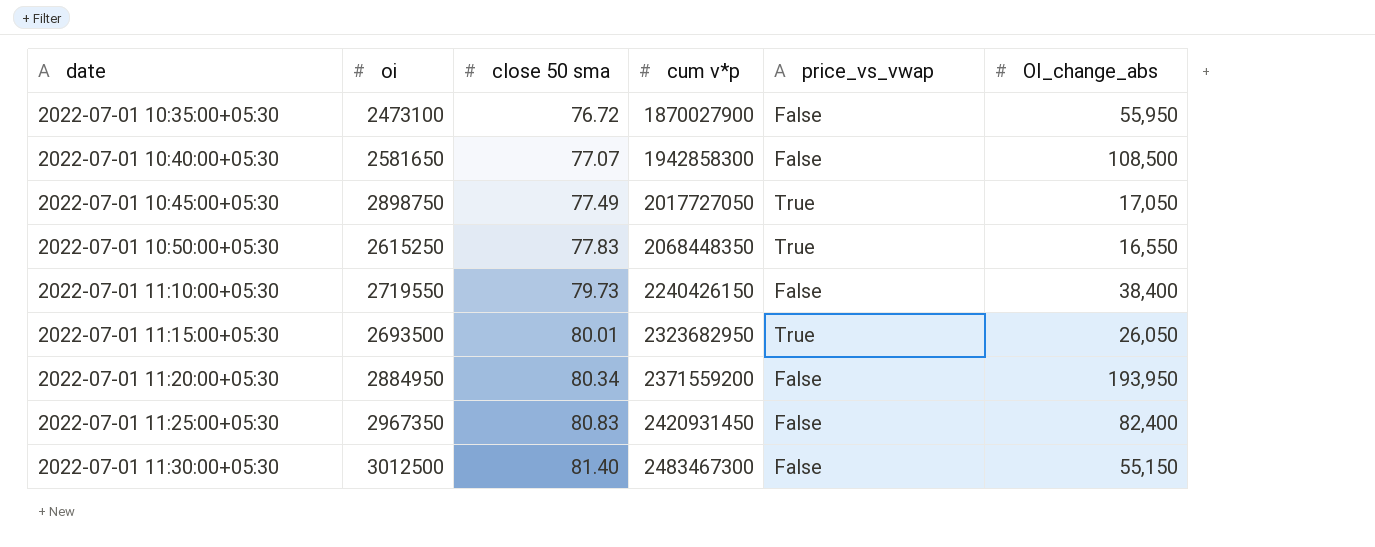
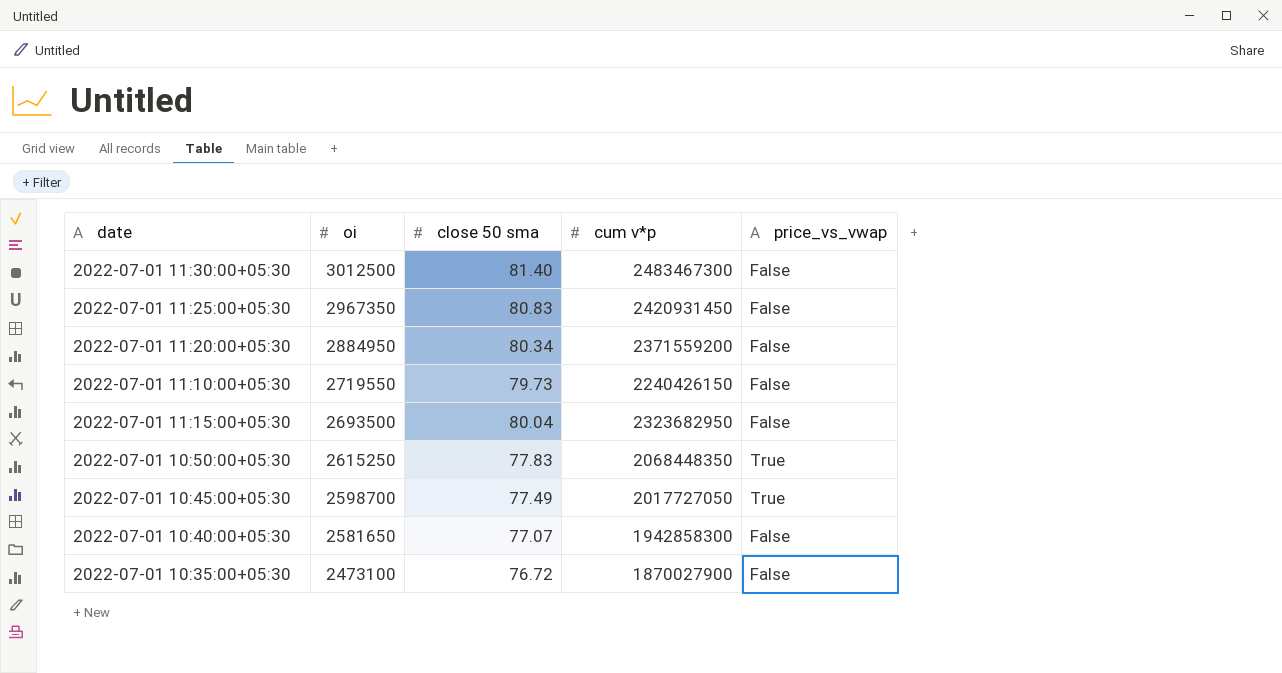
row order: date ascending -> oi descending
column OI_change_abs | position: 6 -> none
2022-07-01 11:15:00+05:30 | close 50 sma: 80.01 -> 80.04
2022-07-01 11:15:00+05:30 | price_vs_vwap: True -> False
2022-07-01 10:45:00+05:30 | oi: 2898750 -> 2598700

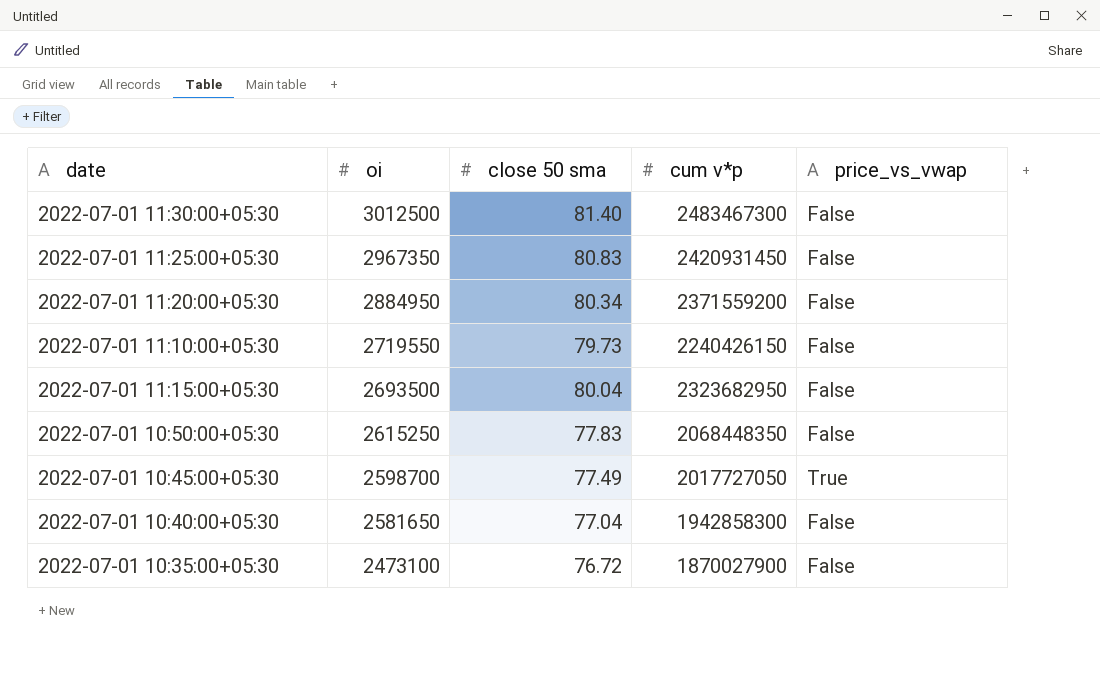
2022-07-01 10:50:00+05:30 | price_vs_vwap: True -> False
2022-07-01 10:40:00+05:30 | close 50 sma: 77.07 -> 77.04

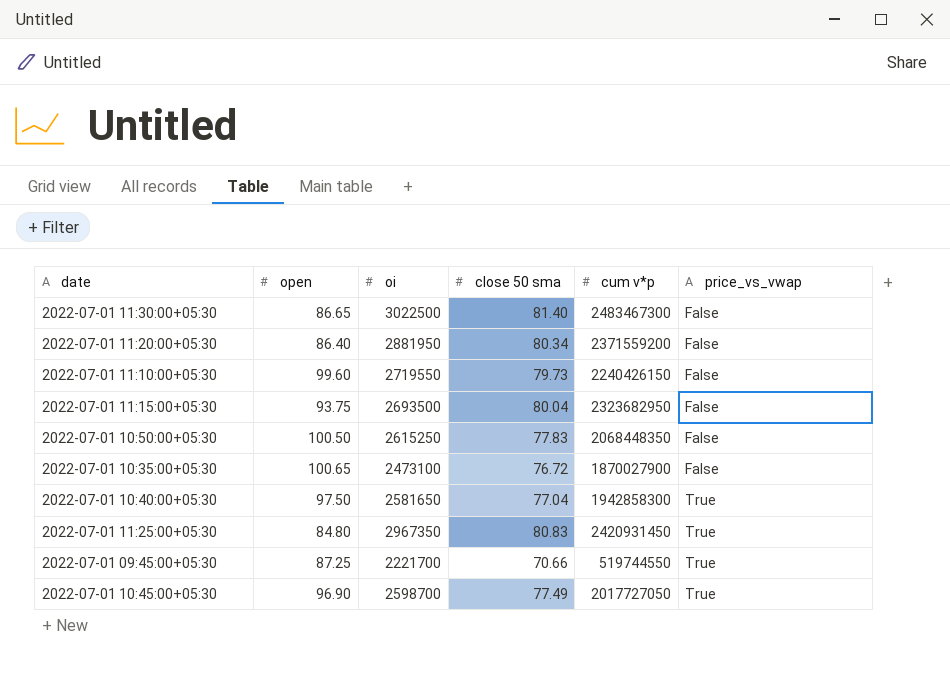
row order: oi descending -> price_vs_vwap ascending
column open | position: none -> 2
2022-07-01 11:30:00+05:30 | oi: 3012500 -> 3022500
2022-07-01 11:20:00+05:30 | oi: 2884950 -> 2881950
2022-07-01 10:40:00+05:30 | price_vs_vwap: False -> True
2022-07-01 11:25:00+05:30 | price_vs_vwap: False -> True
row 2022-07-01 09:45:00+05:30: none -> 87.25 | 2221700 | 70.66 | 519744550 | True

